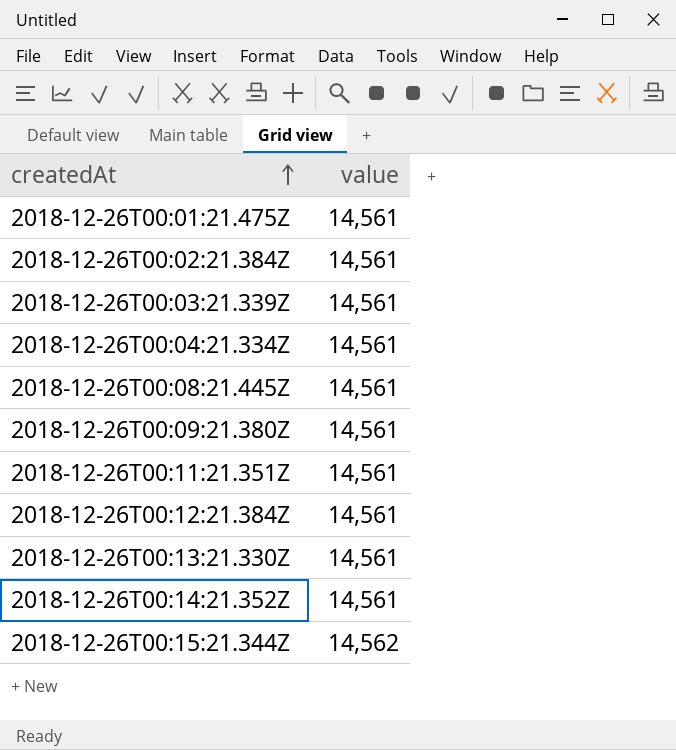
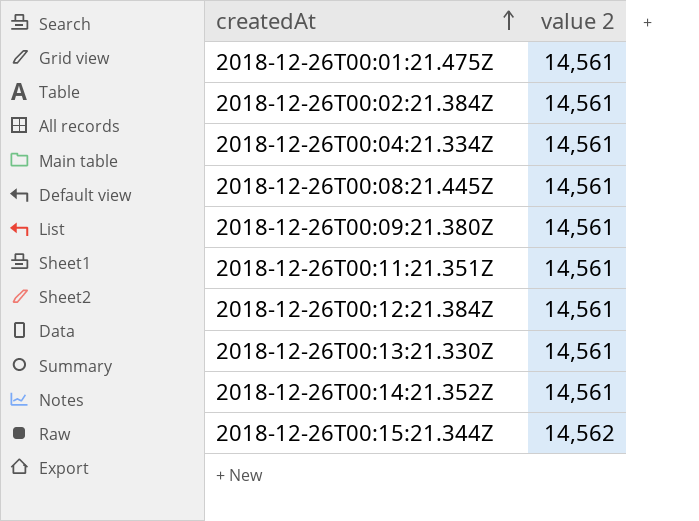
column name: value -> value 2
row 2018-12-26T00:03:21.339Z: 14,561 -> none

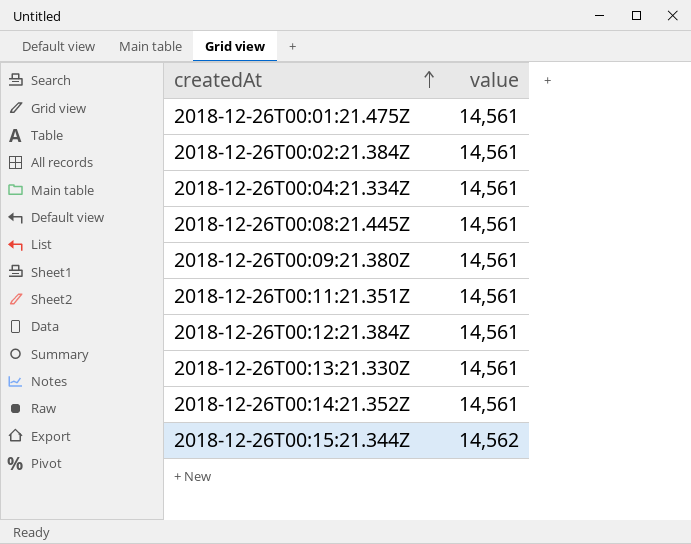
column name: value 2 -> value

